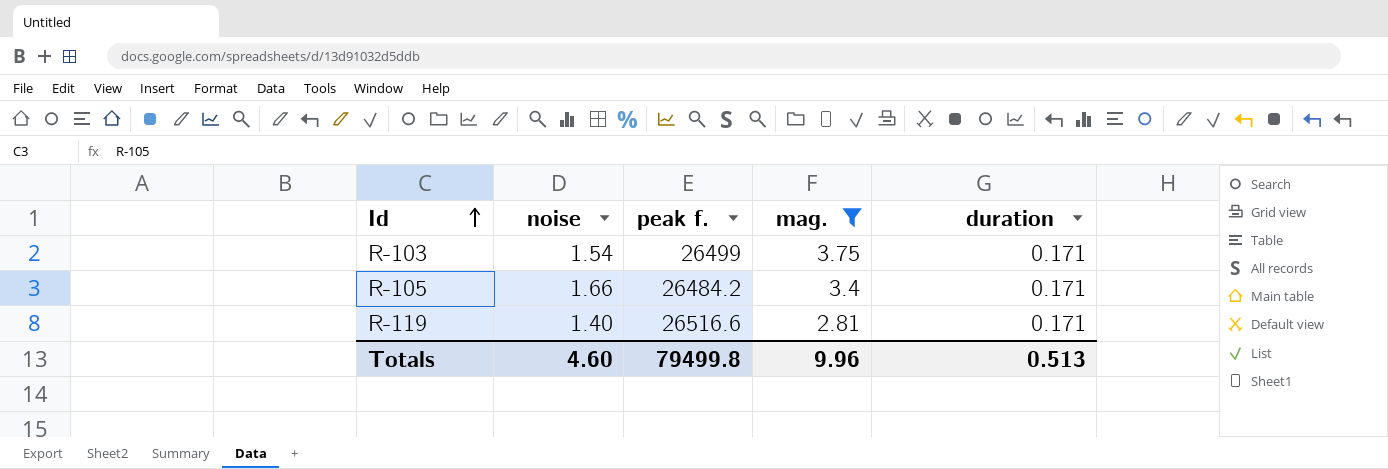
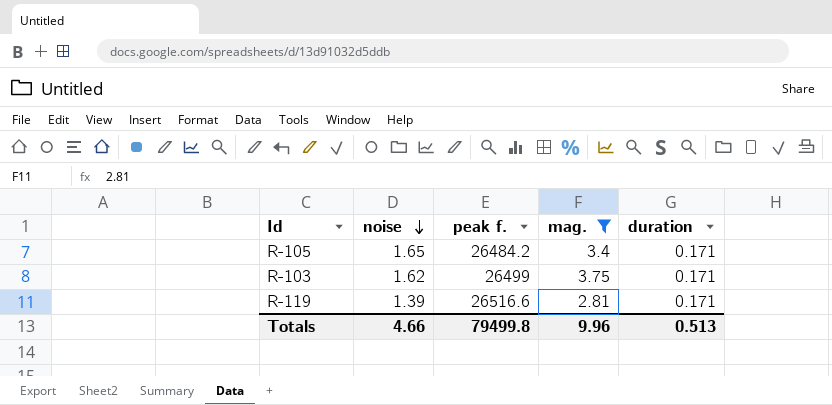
row order: Id ascending -> noise descending
R-105 | noise: 1.66 -> 1.65
R-103 | noise: 1.54 -> 1.62
R-119 | noise: 1.40 -> 1.39
Totals | noise: 4.60 -> 4.66

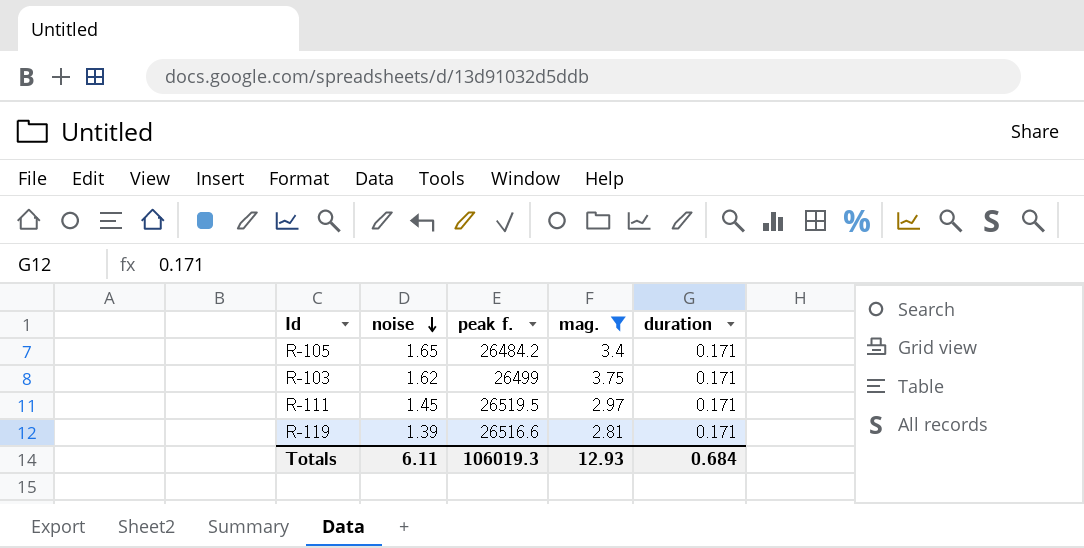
row R-111: none -> 1.45 | 26519.5 | 2.97 | 0.171
Totals | noise: 4.66 -> 6.11
Totals | peak f.: 79499.8 -> 106019.3
Totals | mag.: 9.96 -> 12.93
Totals | duration: 0.513 -> 0.684

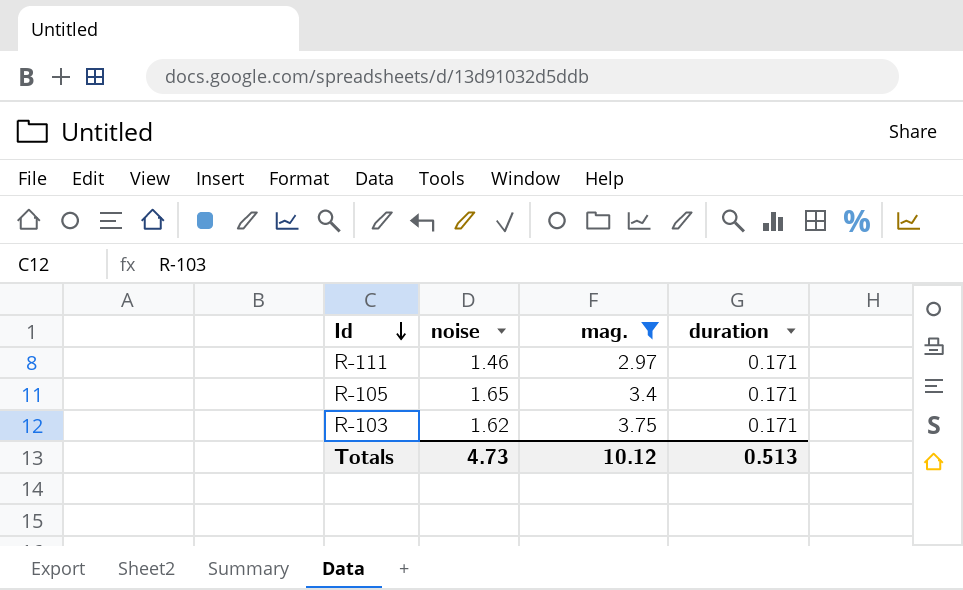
row order: noise descending -> Id descending
column peak f. | position: 3 -> none
row R-119: 1.39 | 26516.6 | 2.81 | 0.171 -> none
R-111 | noise: 1.45 -> 1.46
Totals | noise: 6.11 -> 4.73
Totals | mag.: 12.93 -> 10.12
Totals | duration: 0.684 -> 0.513

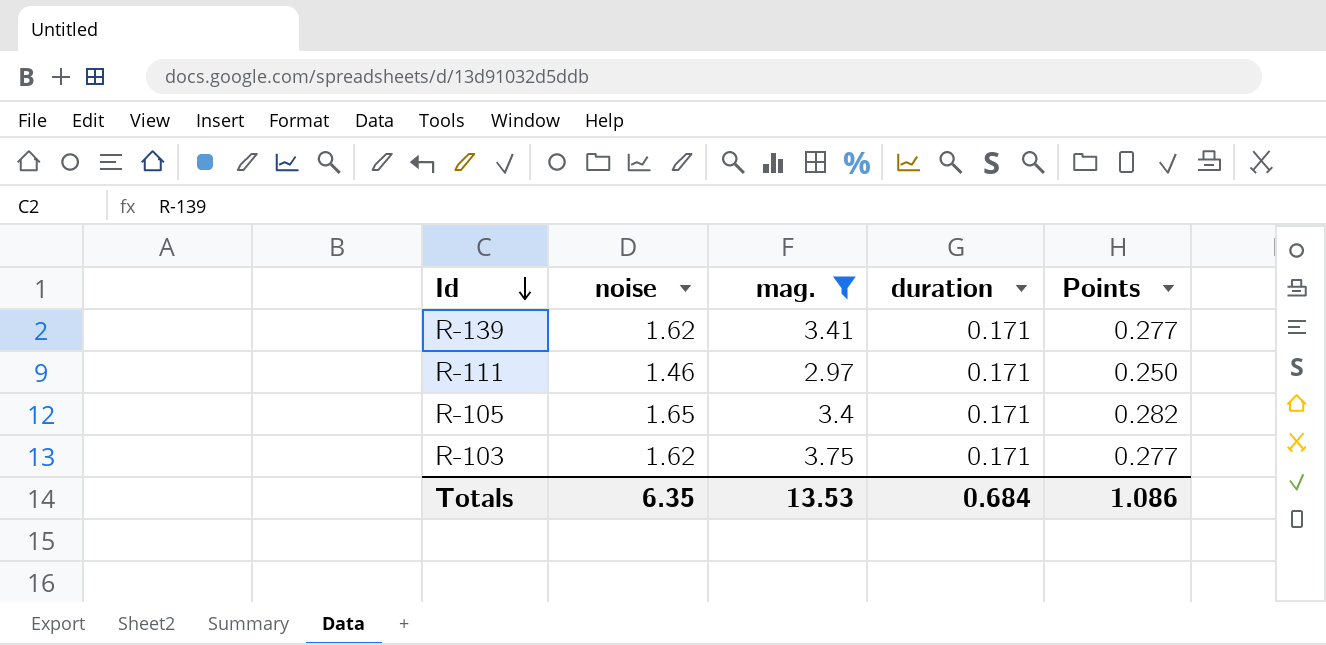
column Points | formula: none -> [noise] * [duration]
row R-139: none -> 1.62 | 3.41 | 0.171 | 0.277
Totals | noise: 4.73 -> 6.35
Totals | mag.: 10.12 -> 13.53
Totals | duration: 0.513 -> 0.684

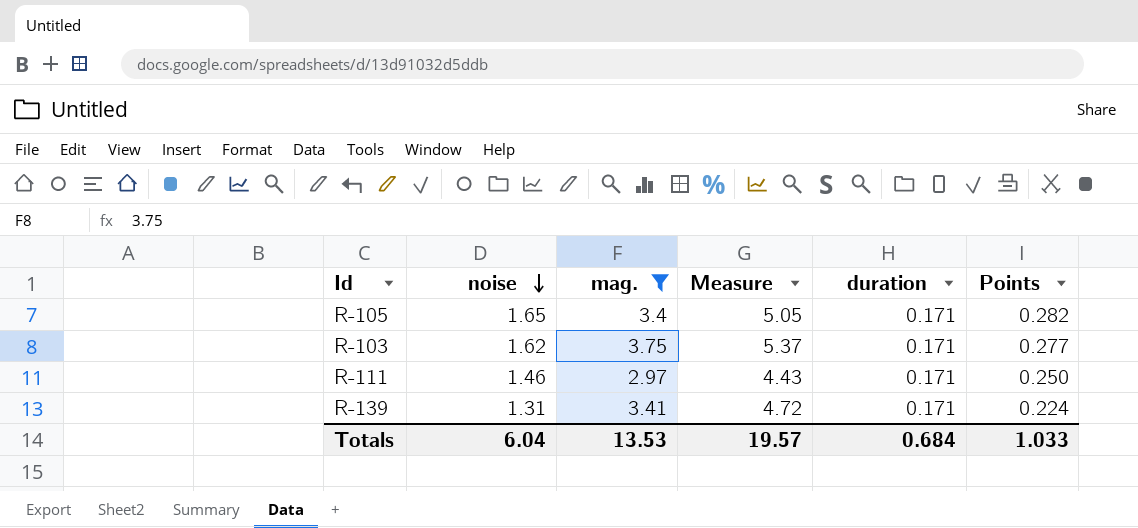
row order: Id descending -> noise descending
column Measure | formula: none -> [noise] + [mag.]
R-139 | noise: 1.62 -> 1.31
R-139 | Points: 0.277 -> 0.224
Totals | noise: 6.35 -> 6.04
Totals | Points: 1.086 -> 1.033

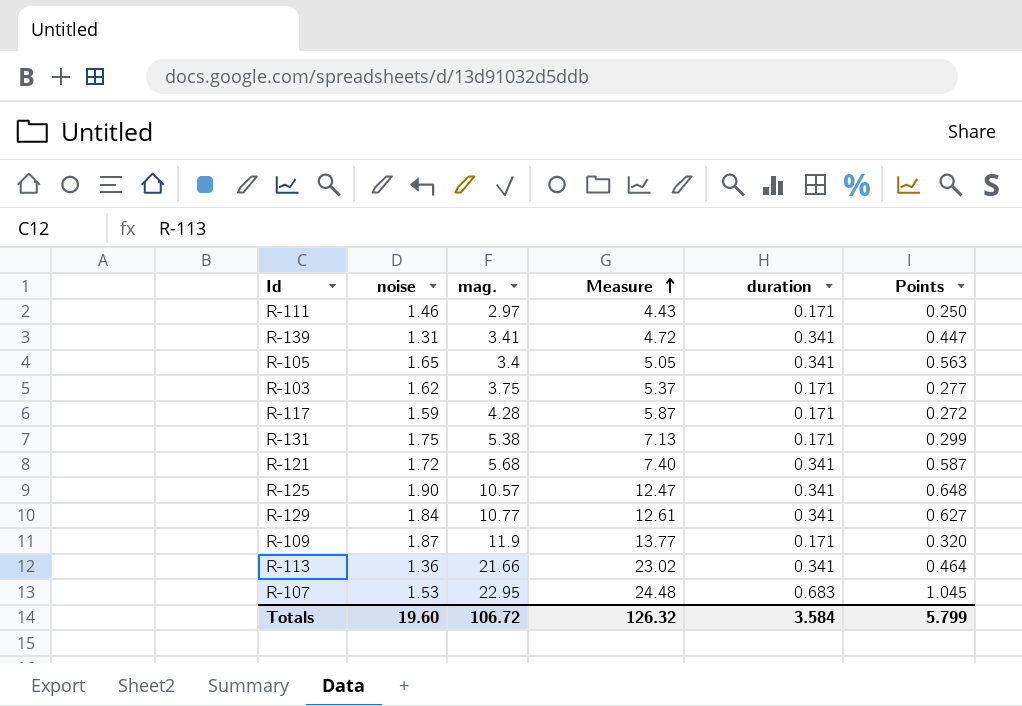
filter: mag. <= 3.75 -> none
row order: noise descending -> Measure ascending
R-139 | duration: 0.171 -> 0.341
R-139 | Points: 0.224 -> 0.447
R-105 | duration: 0.171 -> 0.341
R-105 | Points: 0.282 -> 0.563
Totals | noise: 6.04 -> 19.60
Totals | mag.: 13.53 -> 106.72
Totals | Measure: 19.57 -> 126.32
Totals | duration: 0.684 -> 3.584
Totals | Points: 1.033 -> 5.799

